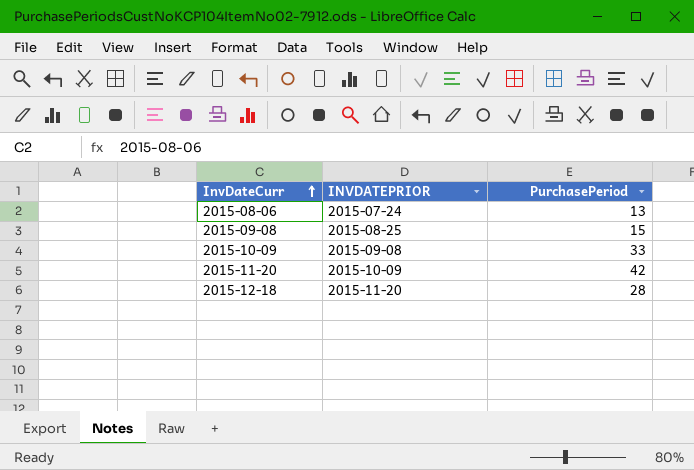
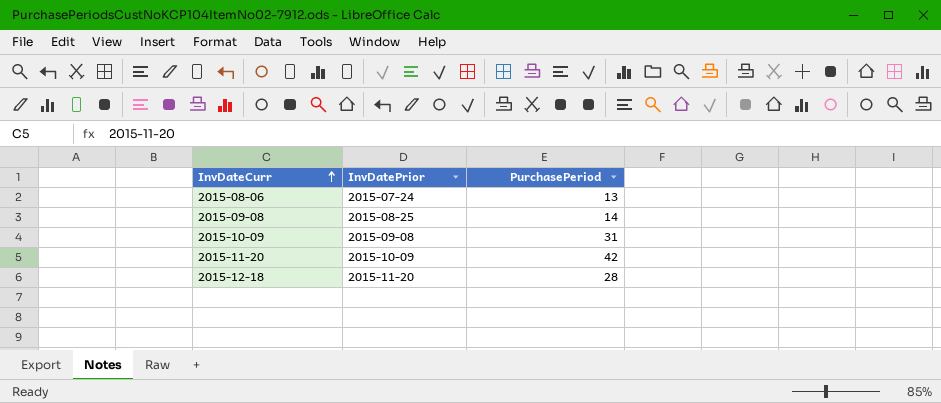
column name: INVDATEPRIOR -> InvDatePrior
2015-09-08 | PurchasePeriod: 15 -> 14
2015-10-09 | PurchasePeriod: 33 -> 31

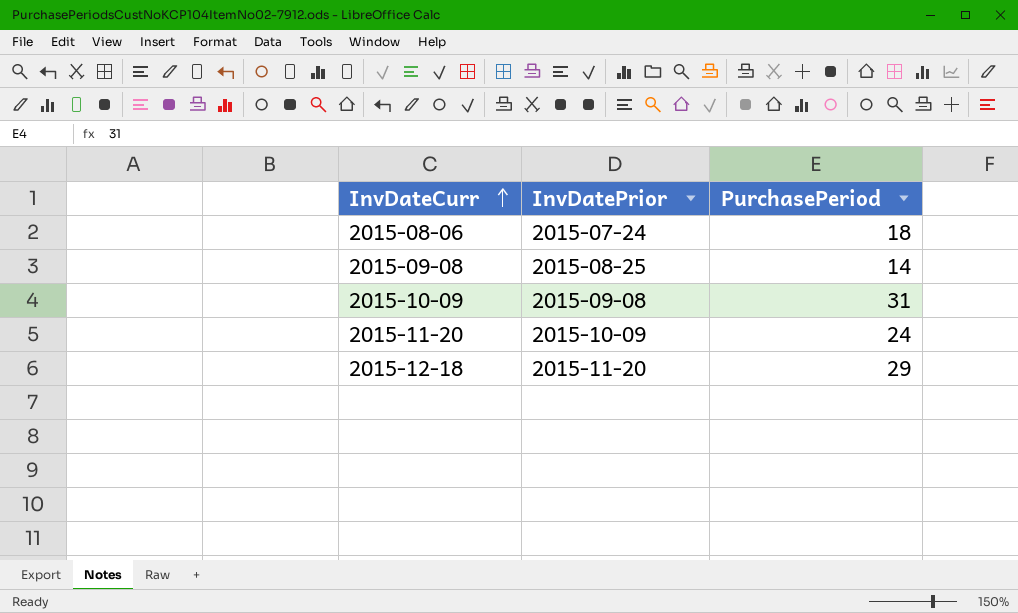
2015-08-06 | PurchasePeriod: 13 -> 18
2015-11-20 | PurchasePeriod: 42 -> 24
2015-12-18 | PurchasePeriod: 28 -> 29

